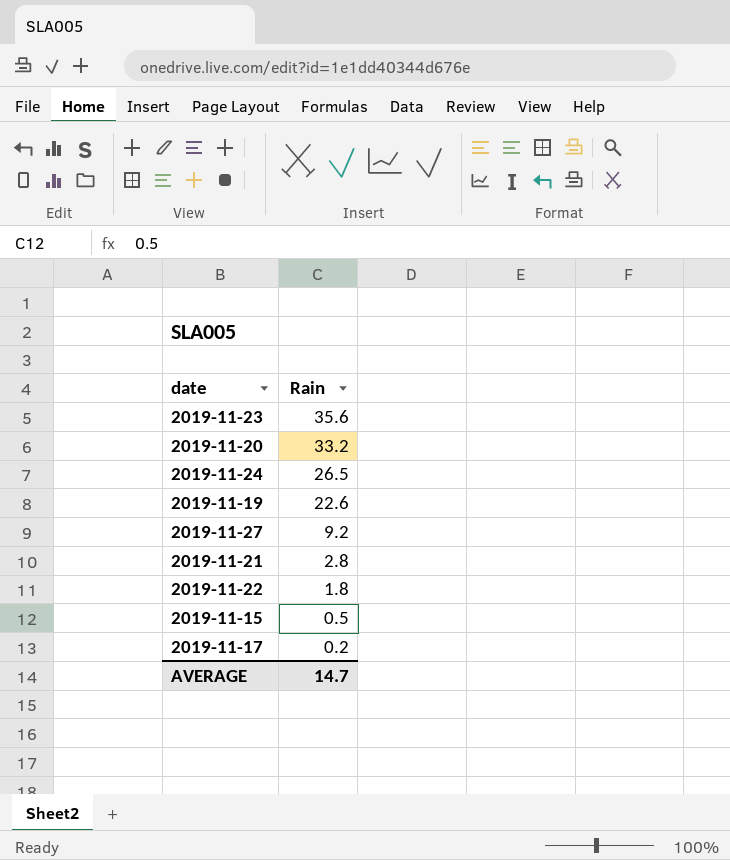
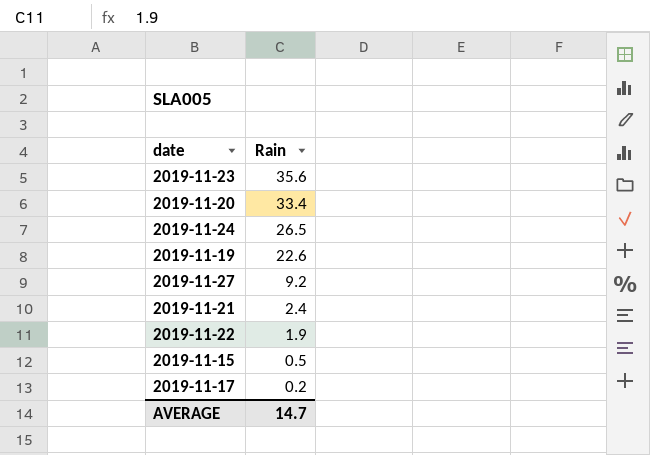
2019-11-20 | Rain: 33.2 -> 33.4
2019-11-21 | Rain: 2.8 -> 2.4
2019-11-22 | Rain: 1.8 -> 1.9

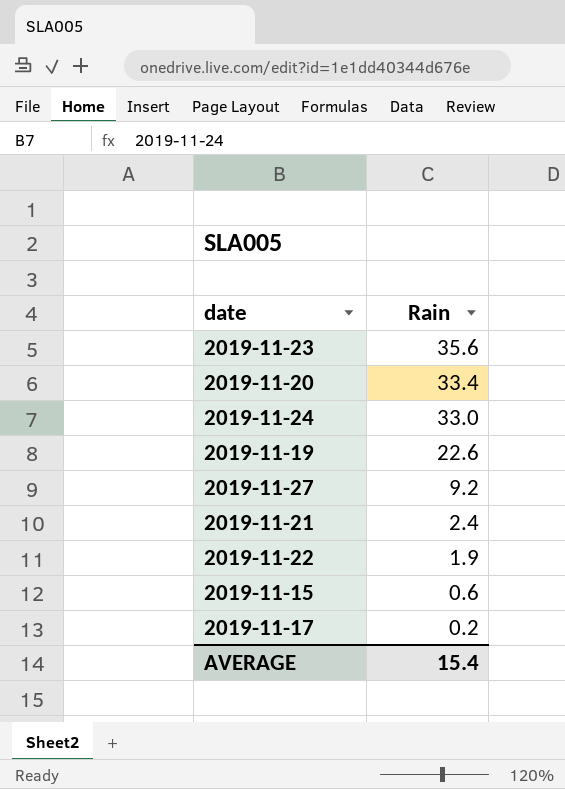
2019-11-24 | Rain: 26.5 -> 33.0
2019-11-15 | Rain: 0.5 -> 0.6
AVERAGE | Rain: 14.7 -> 15.4

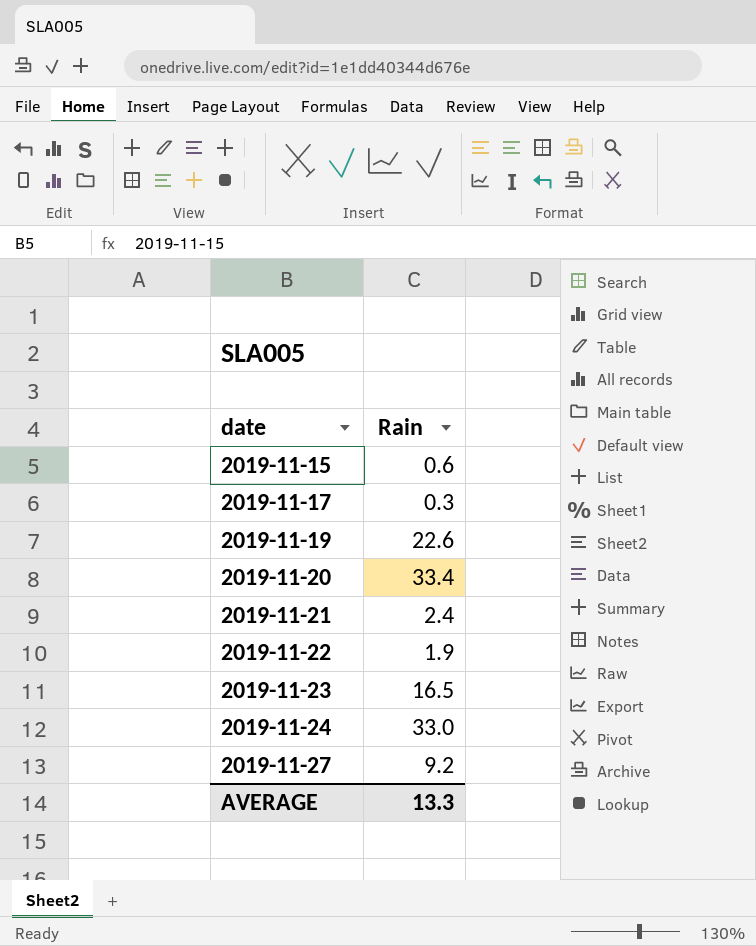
row order: Rain descending -> date ascending
2019-11-17 | Rain: 0.2 -> 0.3
2019-11-23 | Rain: 35.6 -> 16.5
AVERAGE | Rain: 15.4 -> 13.3

